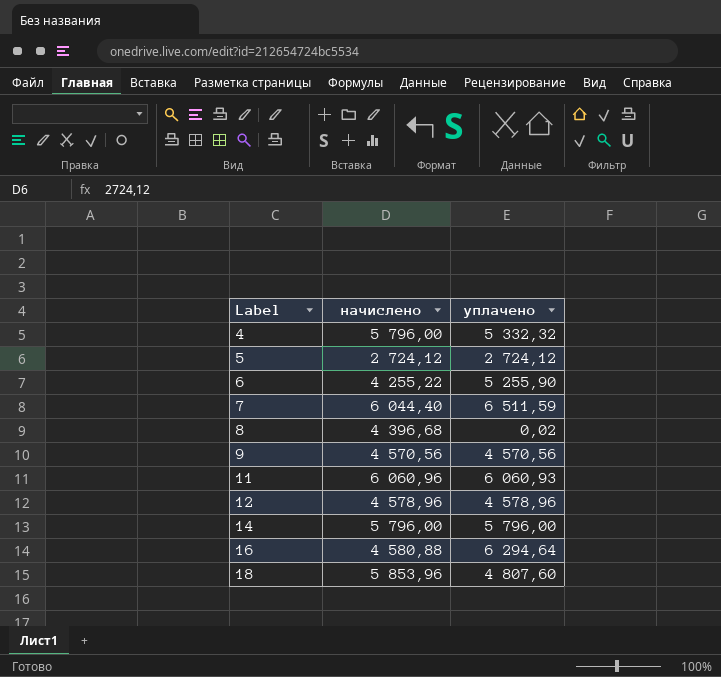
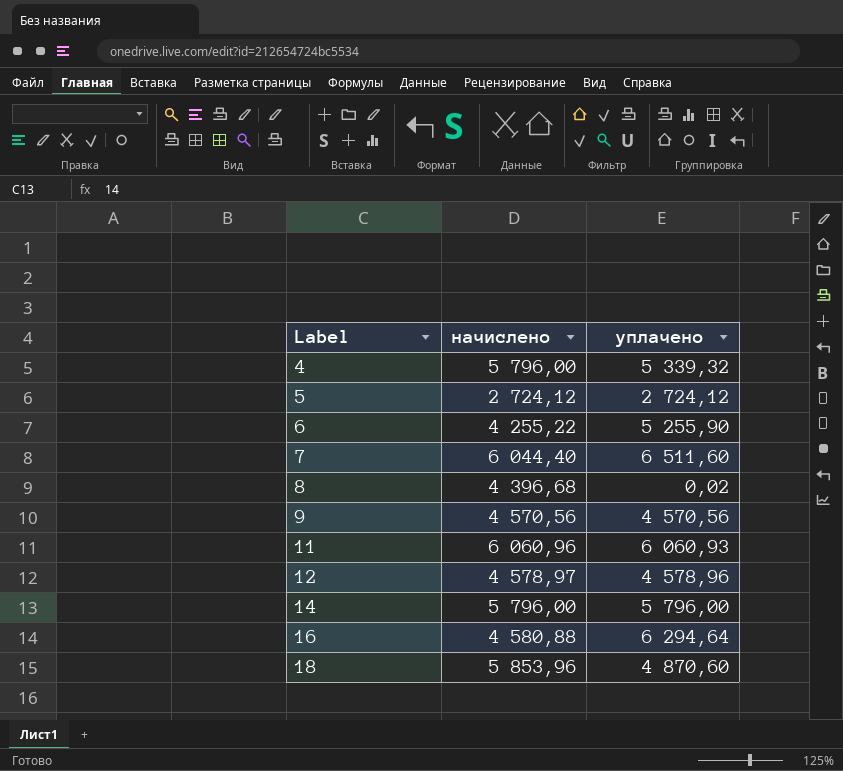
4 | уплачено: 5 332,32 -> 5 339,32
7 | уплачено: 6 511,59 -> 6 511,60
12 | начислено: 4 578,96 -> 4 578,97
18 | уплачено: 4 807,60 -> 4 870,60

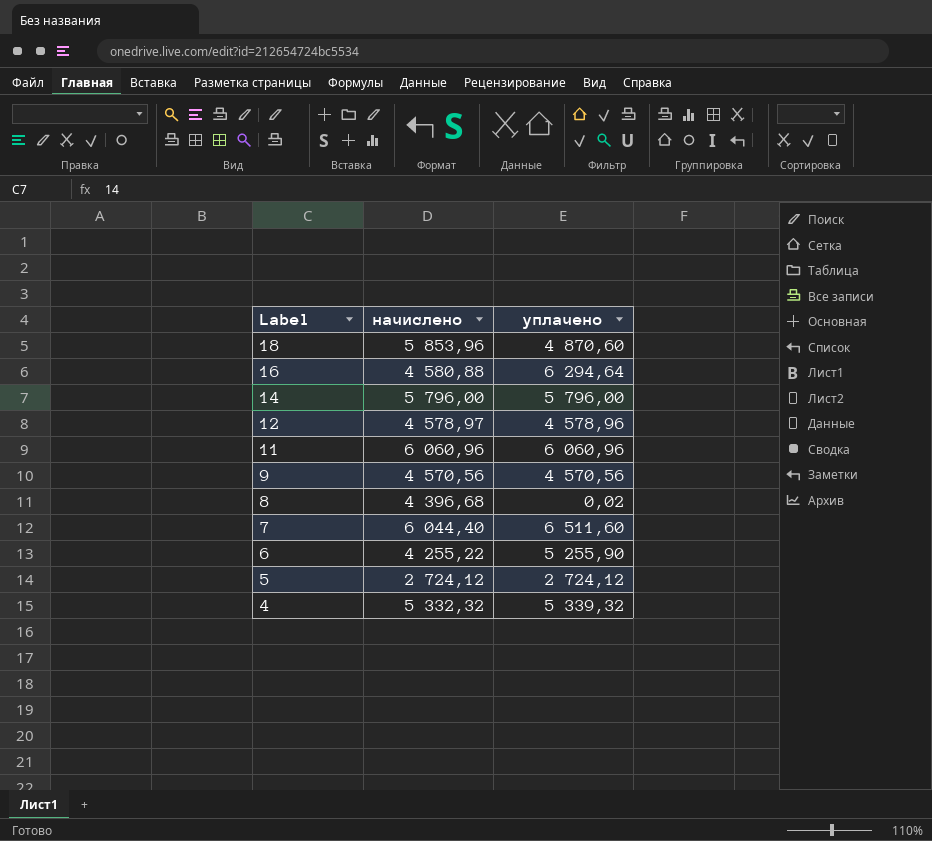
row order: Label ascending -> Label descending
11 | уплачено: 6 060,93 -> 6 060,96
4 | начислено: 5 796,00 -> 5 332,32

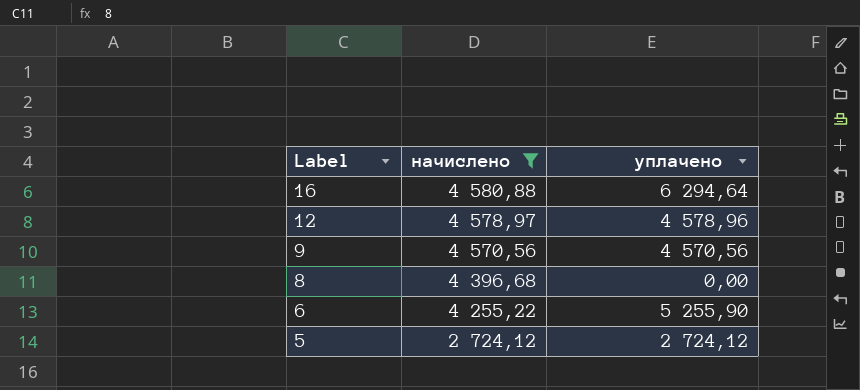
filter: none -> начислено <= 4 580,88
8 | уплачено: 0,02 -> 0,00

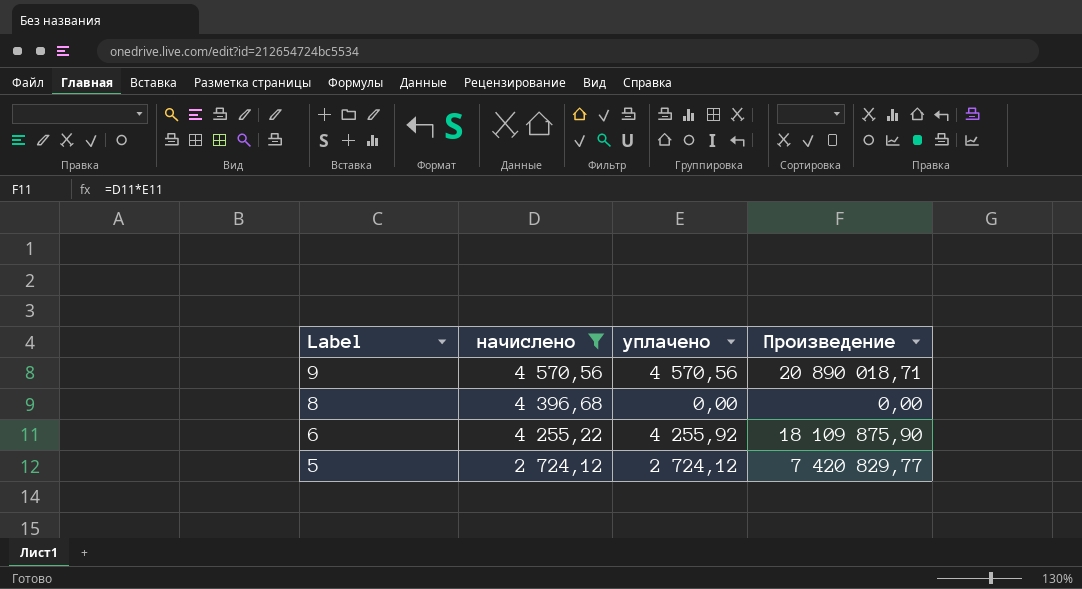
column Произведение | formula: none -> [начислено] * [уплачено]
row 16: 4 580,88 | 6 294,64 -> none
row 12: 4 578,97 | 4 578,96 -> none
6 | уплачено: 5 255,90 -> 4 255,92

